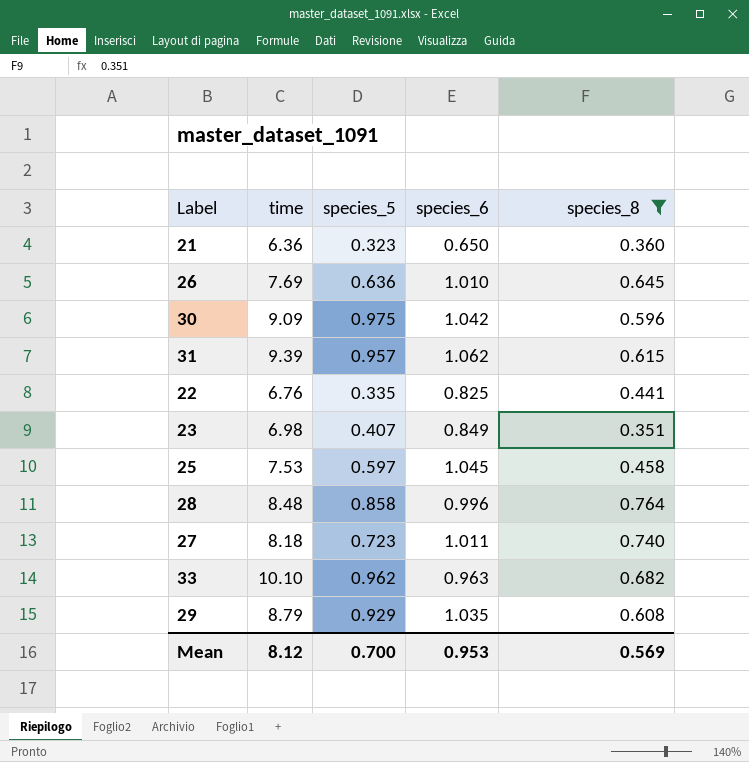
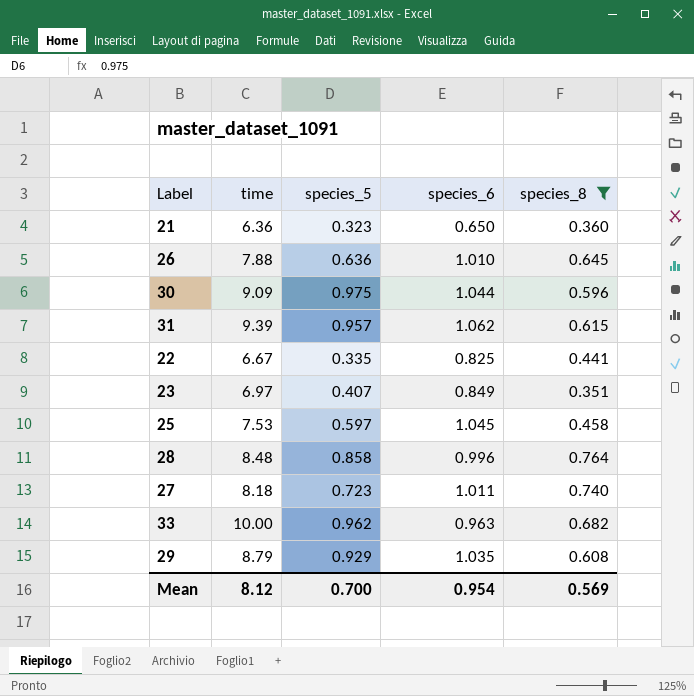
26 | time: 7.69 -> 7.88
30 | species_6: 1.042 -> 1.044
22 | time: 6.76 -> 6.67
23 | time: 6.98 -> 6.97
33 | time: 10.10 -> 10.00
Mean | species_6: 0.953 -> 0.954

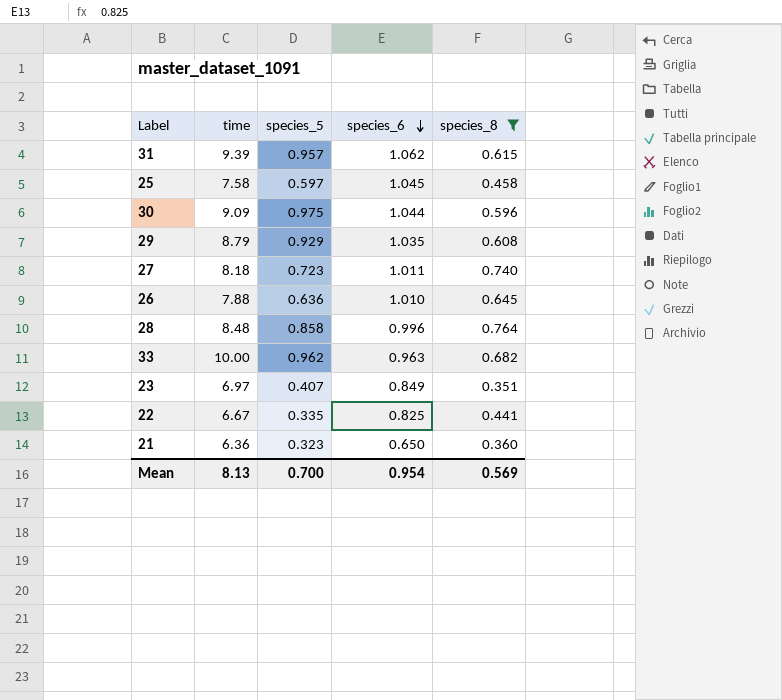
row order: none -> species_6 descending
25 | time: 7.53 -> 7.58
Mean | time: 8.12 -> 8.13

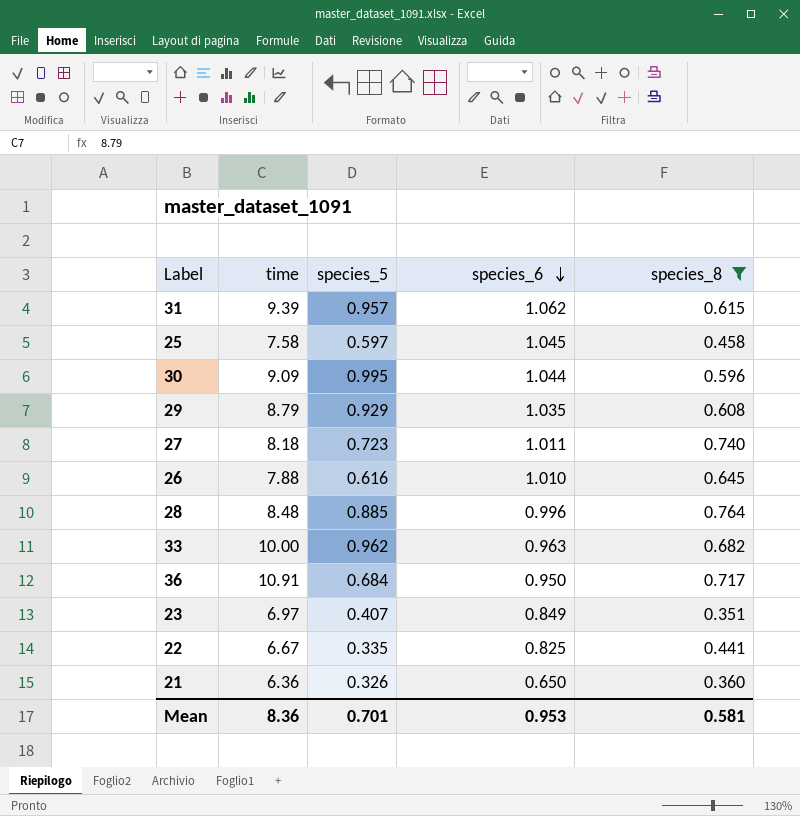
30 | species_5: 0.975 -> 0.995
26 | species_5: 0.636 -> 0.616
28 | species_5: 0.858 -> 0.885
row 36: none -> 10.91 | 0.684 | 0.950 | 0.717
21 | species_5: 0.323 -> 0.326
Mean | time: 8.13 -> 8.36
Mean | species_5: 0.700 -> 0.701
Mean | species_6: 0.954 -> 0.953
Mean | species_8: 0.569 -> 0.581

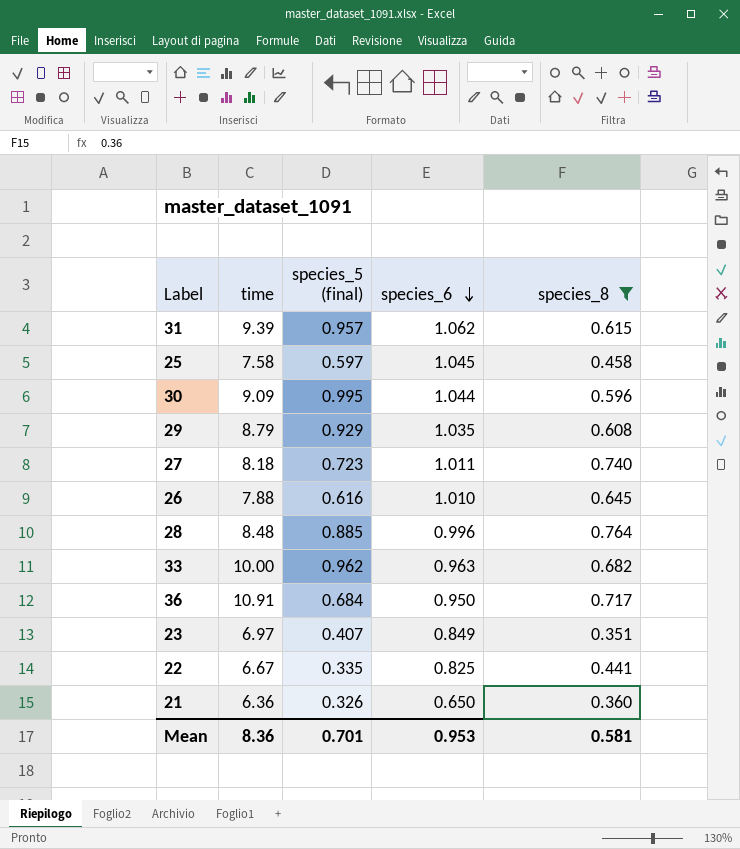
column name: species_5 -> species_5 (final)

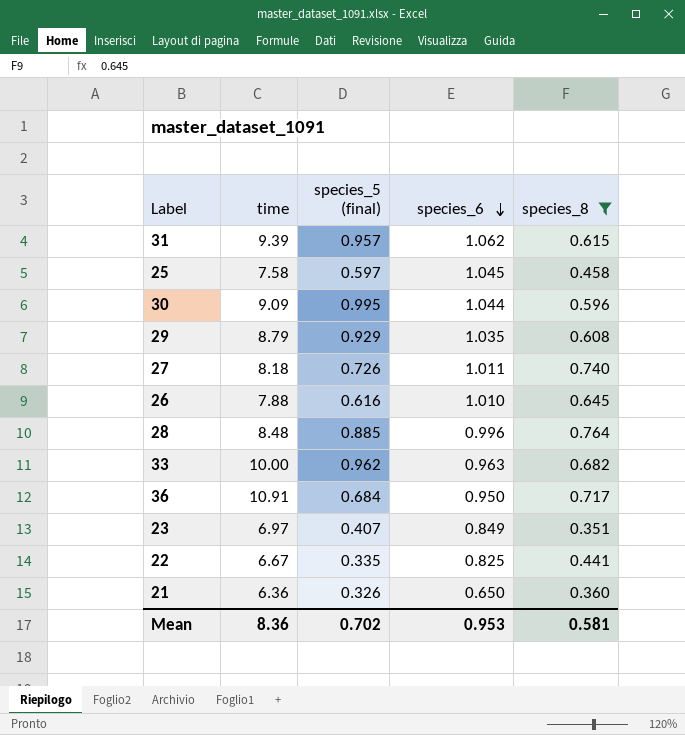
27 | species_5 (final): 0.723 -> 0.726
Mean | species_5 (final): 0.701 -> 0.702

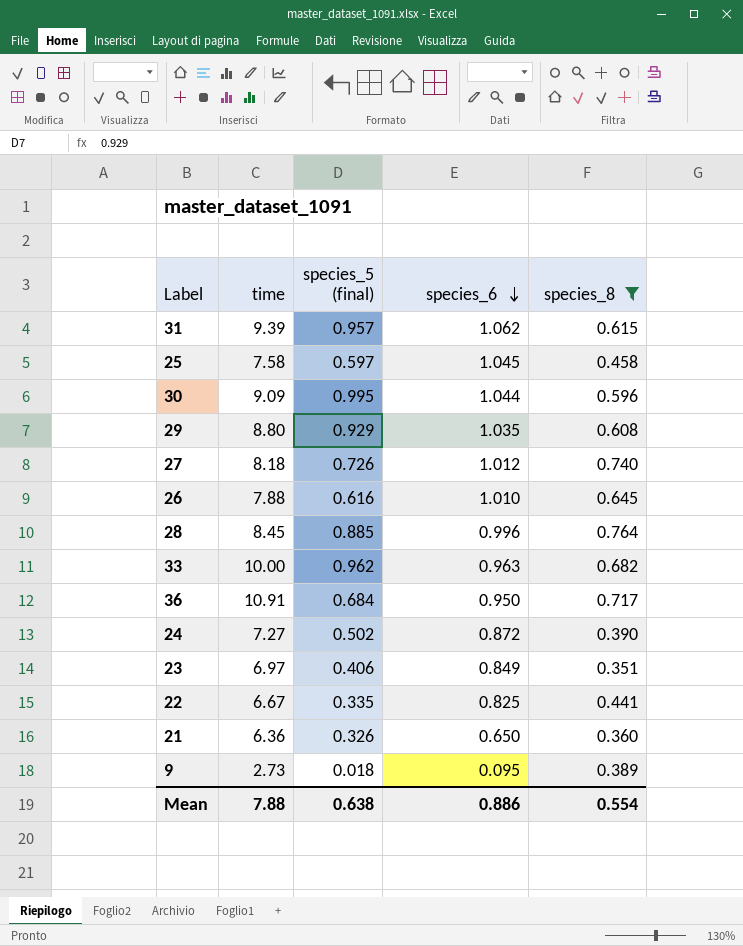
29 | time: 8.79 -> 8.80
27 | species_6: 1.011 -> 1.012
28 | time: 8.48 -> 8.45
row 24: none -> 7.27 | 0.502 | 0.872 | 0.390
23 | species_5 (final): 0.407 -> 0.406
row 9: none -> 2.73 | 0.018 | 0.095 | 0.389
Mean | time: 8.36 -> 7.88
Mean | species_5 (final): 0.702 -> 0.638
Mean | species_6: 0.953 -> 0.886
Mean | species_8: 0.581 -> 0.554

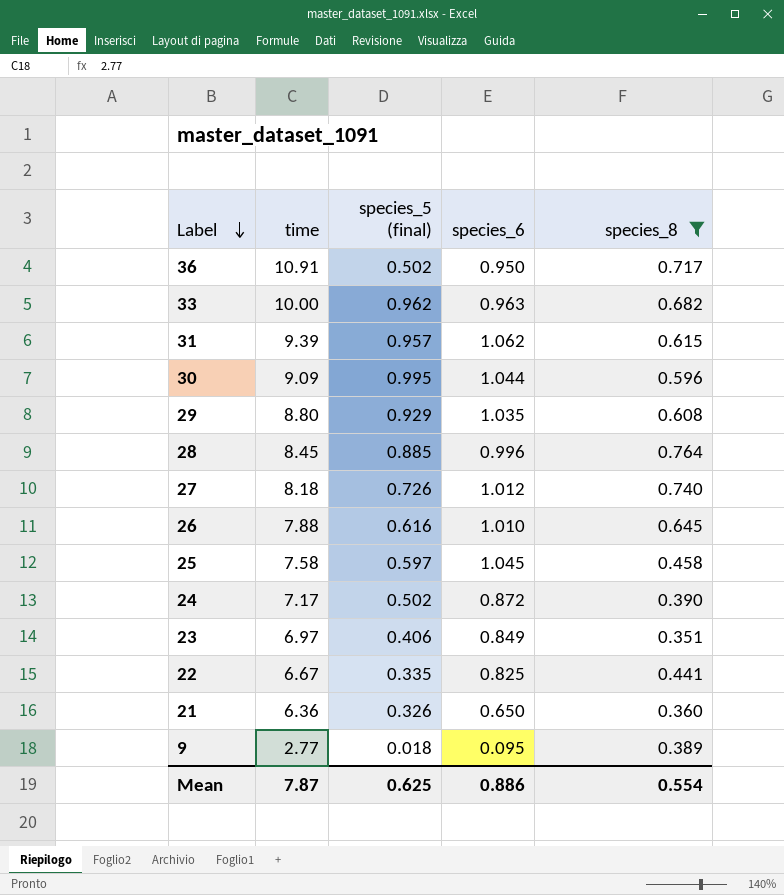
row order: species_6 descending -> Label descending
36 | species_5 (final): 0.684 -> 0.502
24 | time: 7.27 -> 7.17
9 | time: 2.73 -> 2.77
Mean | time: 7.88 -> 7.87
Mean | species_5 (final): 0.638 -> 0.625

